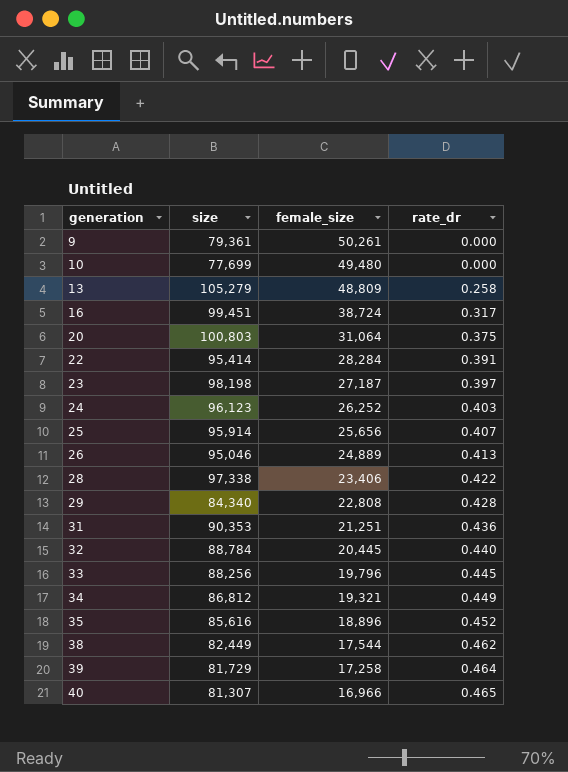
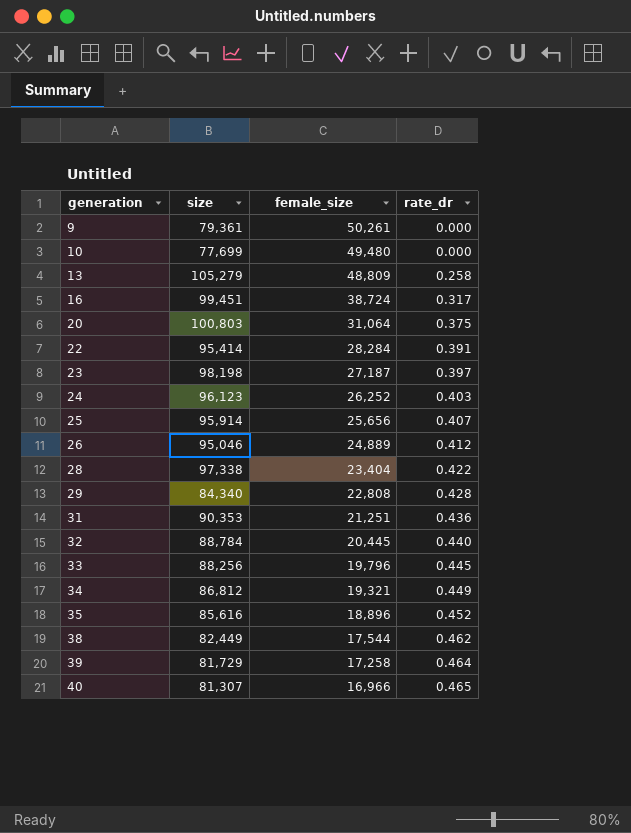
26 | rate_dr: 0.413 -> 0.412
28 | female_size: 23,406 -> 23,404

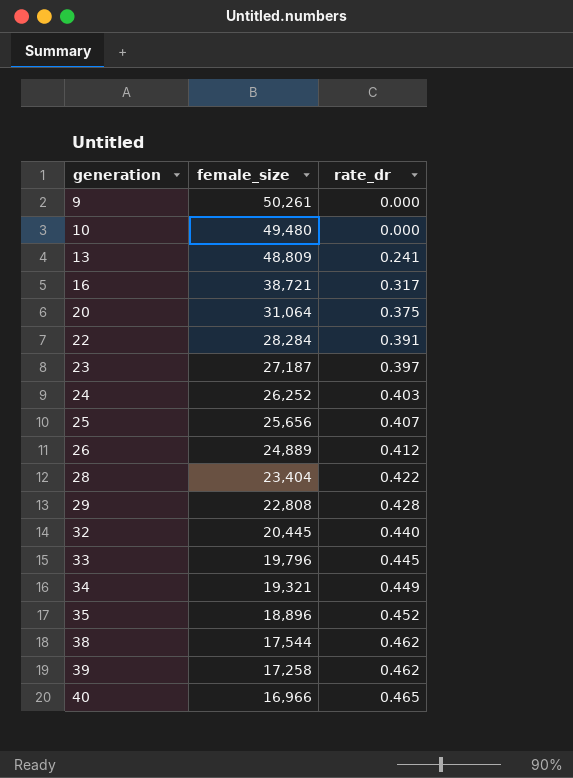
column size | position: 2 -> none
row 31: 90,353 | 21,251 | 0.436 -> none
13 | rate_dr: 0.258 -> 0.241
16 | female_size: 38,724 -> 38,721
39 | rate_dr: 0.464 -> 0.462

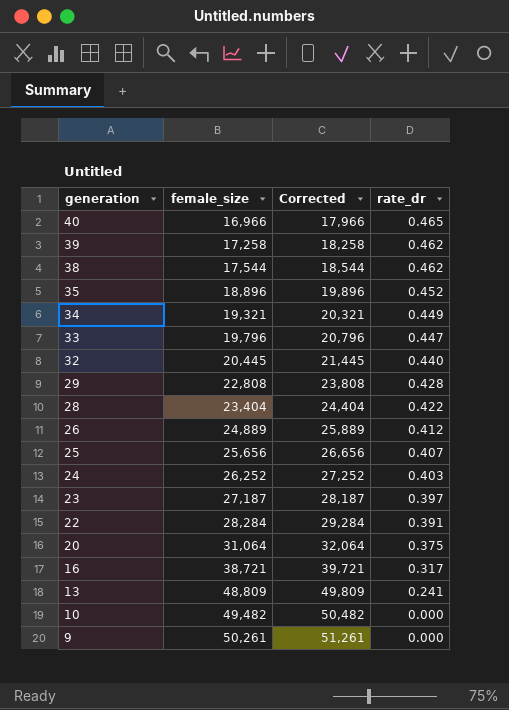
row order: generation ascending -> generation descending
column Corrected | formula: none -> [female_size] + 1000
33 | rate_dr: 0.445 -> 0.447
10 | female_size: 49,480 -> 49,482

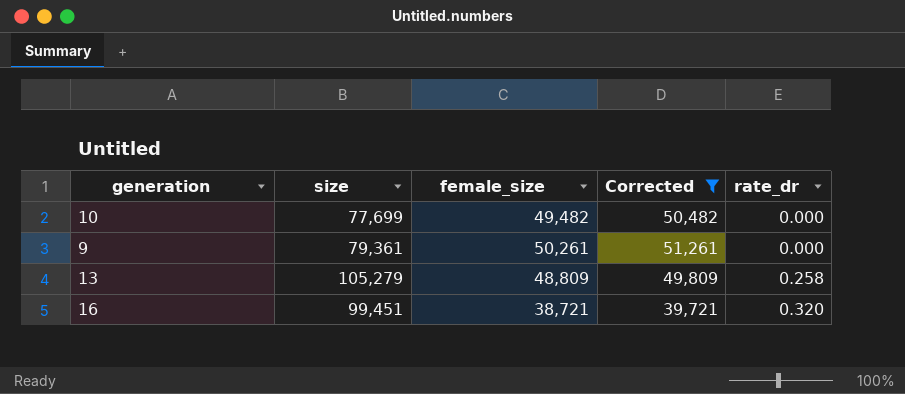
filter: none -> Corrected >= 39,721
row order: generation descending -> rate_dr ascending
column size | position: none -> 2
13 | rate_dr: 0.241 -> 0.258
16 | rate_dr: 0.317 -> 0.320

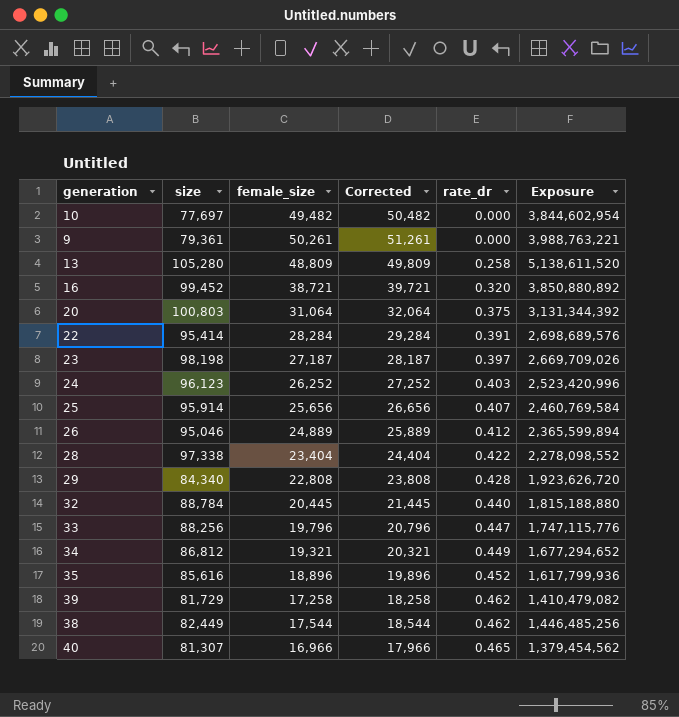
filter: Corrected >= 39,721 -> none
column Exposure | formula: none -> [size] * [female_size]
10 | size: 77,699 -> 77,697
13 | size: 105,279 -> 105,280
16 | size: 99,451 -> 99,452

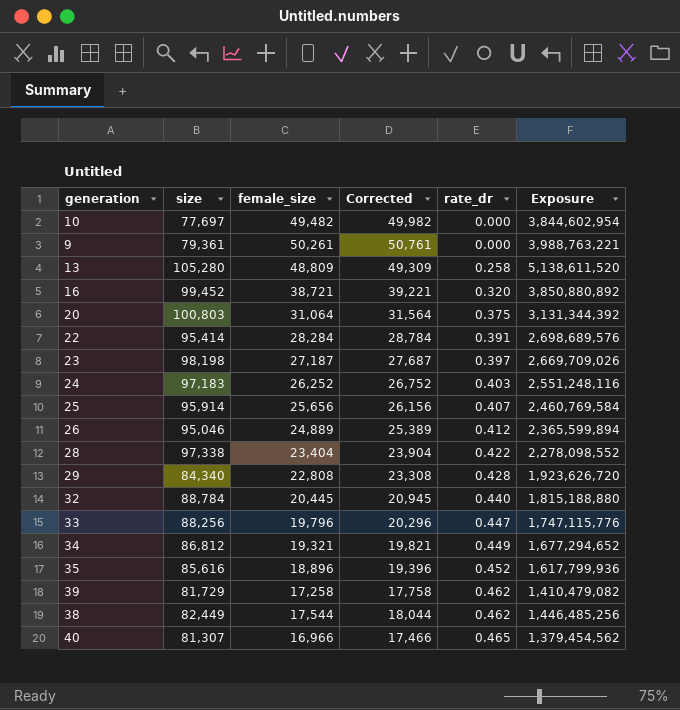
column Corrected | formula: [female_size] + 1000 -> [female_size] + 500
24 | size: 96,123 -> 97,183
24 | Exposure: 2,523,420,996 -> 2,551,248,116

